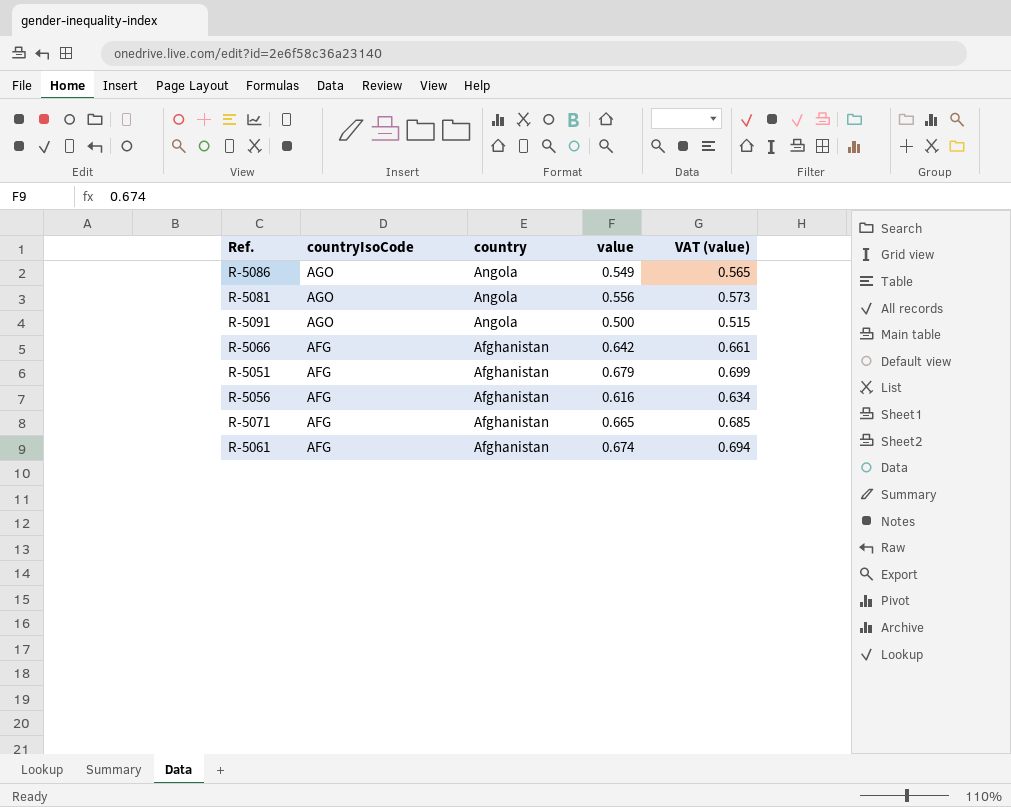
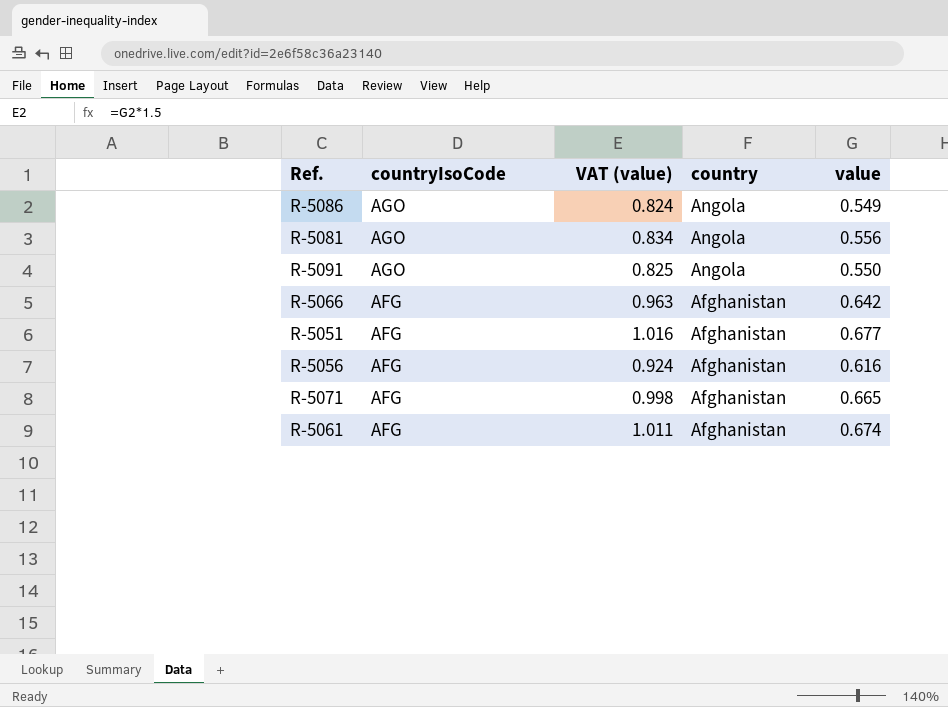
column VAT (value) | formula: [value] * 1.03 -> [value] * 1.5
column VAT (value) | position: 5 -> 3
R-5091 | value: 0.500 -> 0.550
R-5051 | value: 0.679 -> 0.677

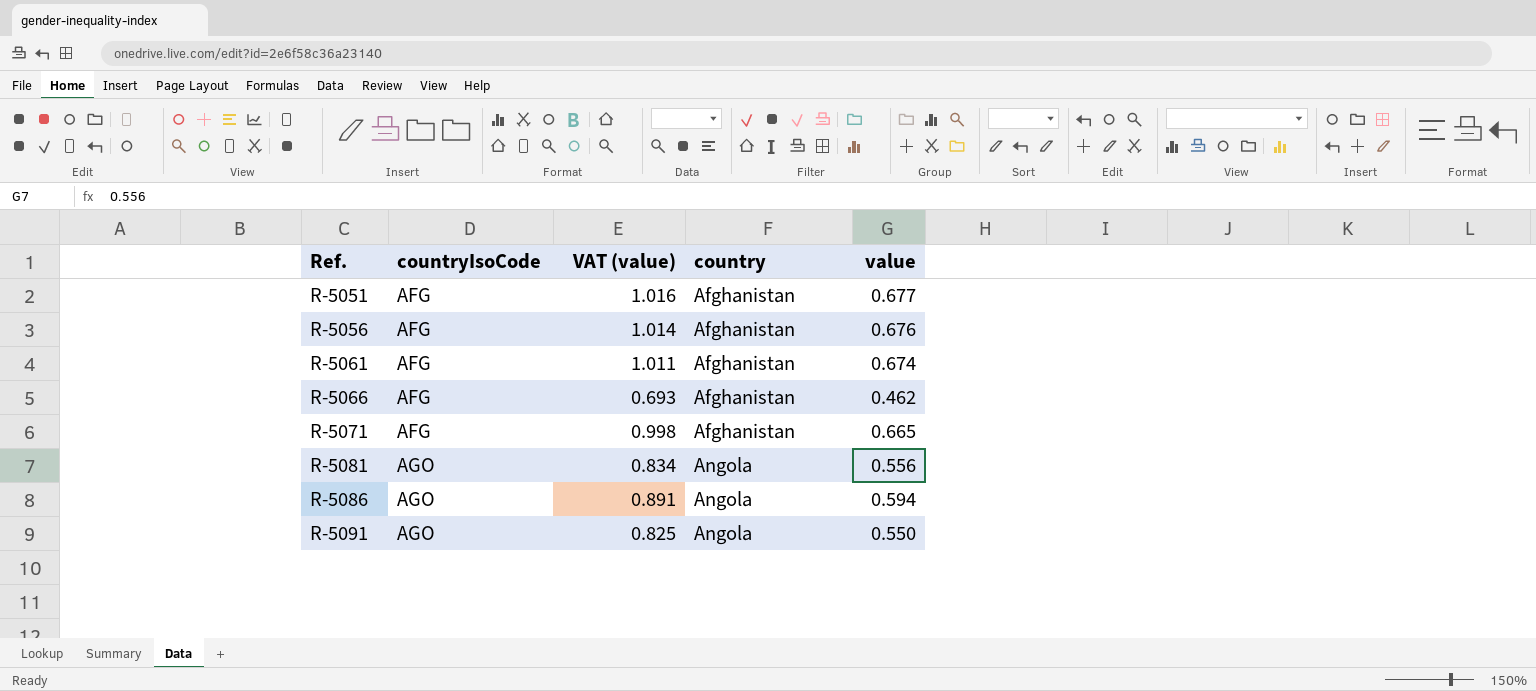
row order: countryIsoCode descending -> Ref. ascending
R-5056 | VAT (value): 0.924 -> 1.014
R-5056 | value: 0.616 -> 0.676
R-5066 | VAT (value): 0.963 -> 0.693
R-5066 | value: 0.642 -> 0.462
R-5086 | VAT (value): 0.824 -> 0.891
R-5086 | value: 0.549 -> 0.594

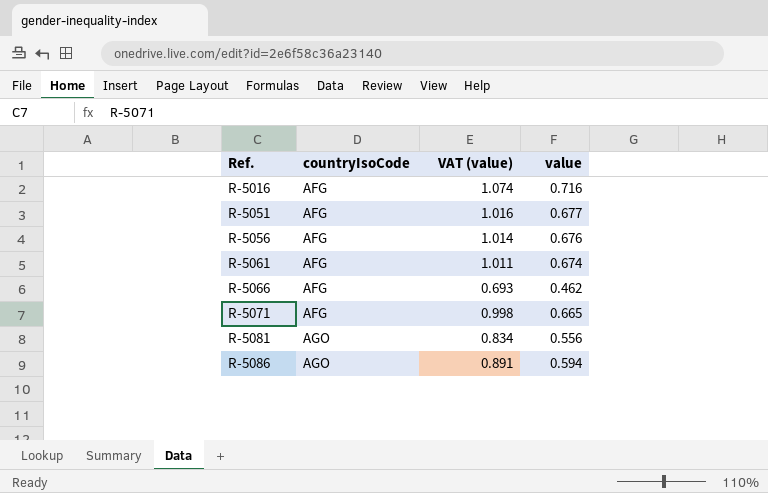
column country | position: 4 -> none
row R-5091: AGO | 0.825 | Angola | 0.550 -> none
row R-5016: none -> AFG | 1.074 | 0.716

